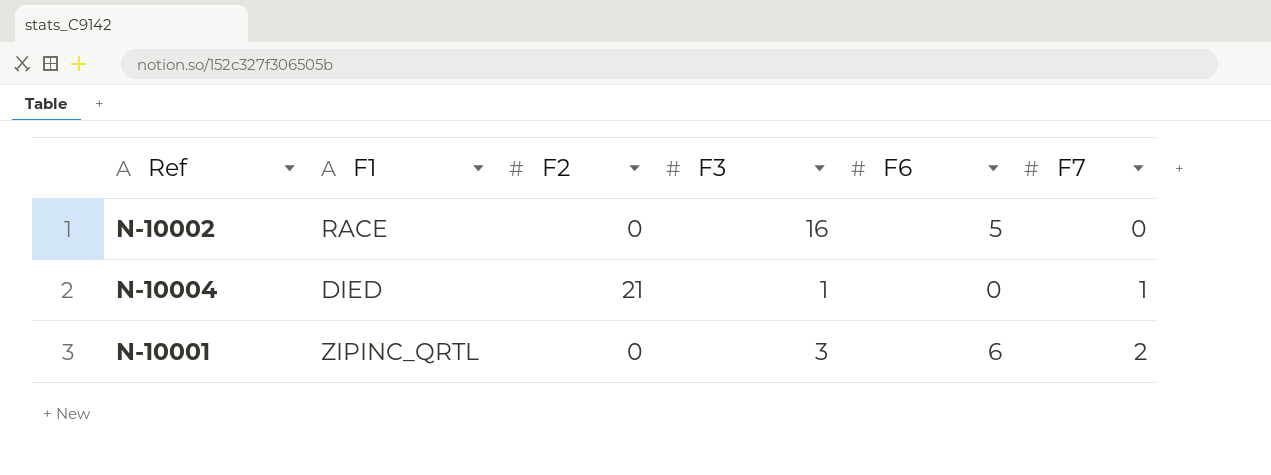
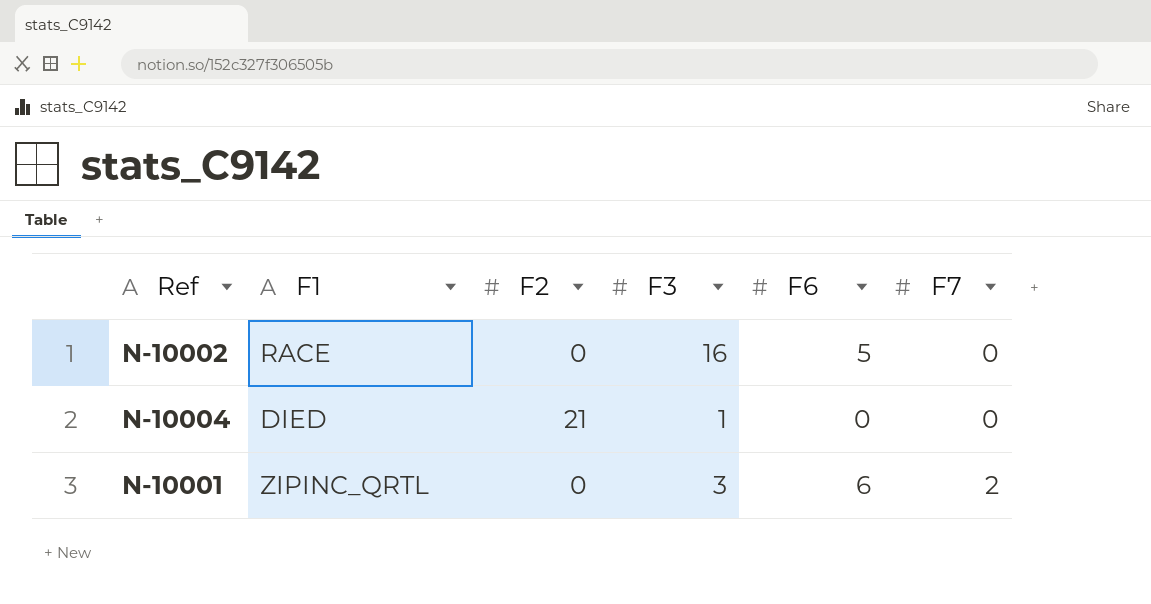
N-10004 | F7: 1 -> 0

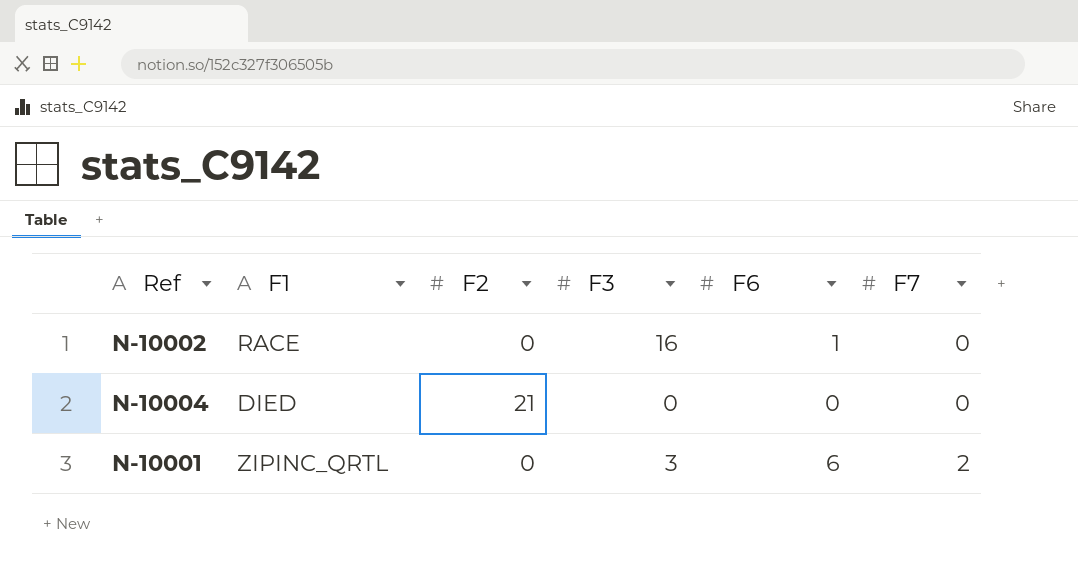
N-10002 | F6: 5 -> 1
N-10004 | F3: 1 -> 0

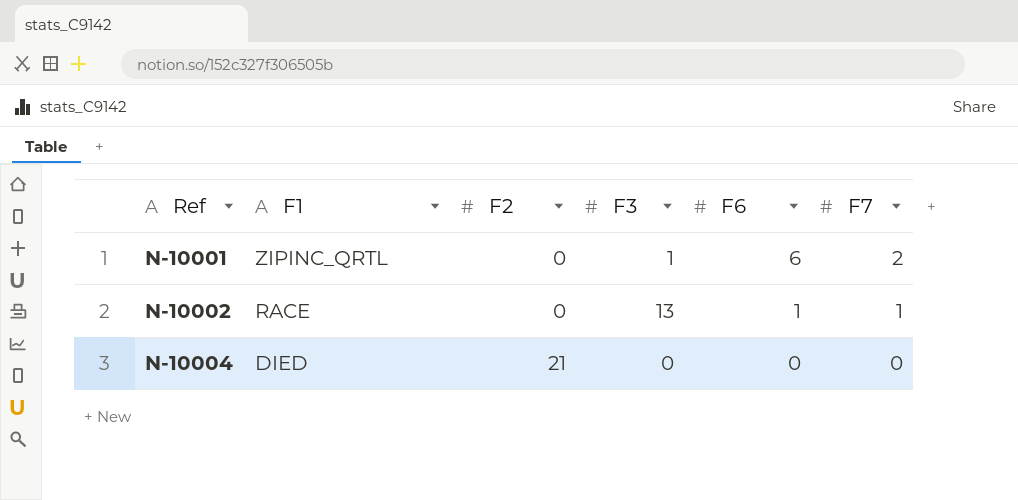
row order: F7 ascending -> Ref ascending
N-10001 | F3: 3 -> 1
N-10002 | F3: 16 -> 13
N-10002 | F7: 0 -> 1

